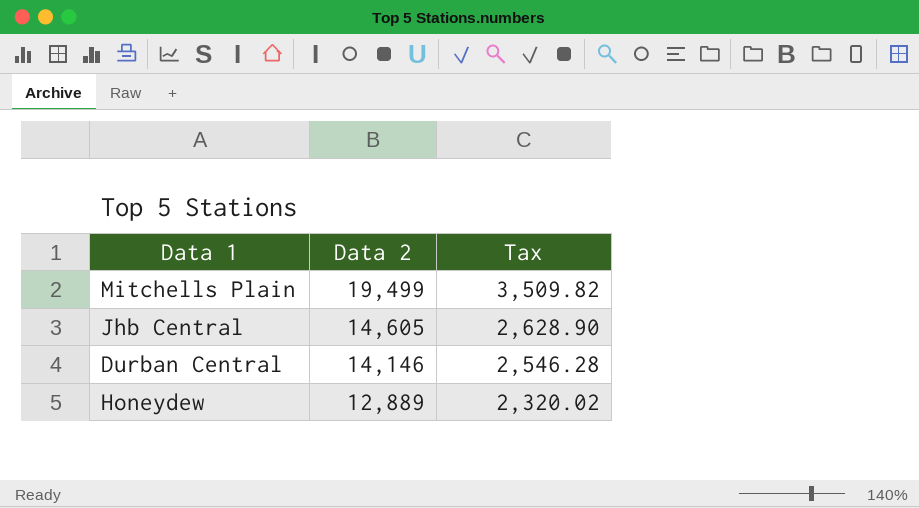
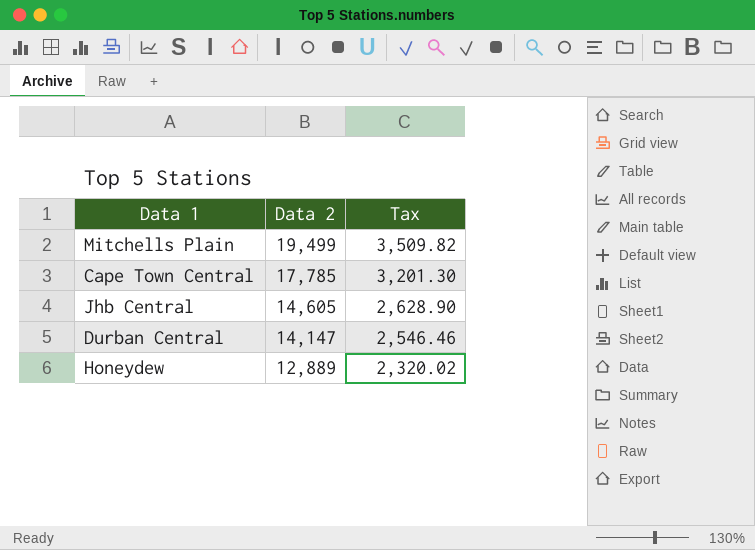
row Cape Town Central: none -> 17,785 | 3,201.30
Durban Central | Data 2: 14,146 -> 14,147
Durban Central | Tax: 2,546.28 -> 2,546.46

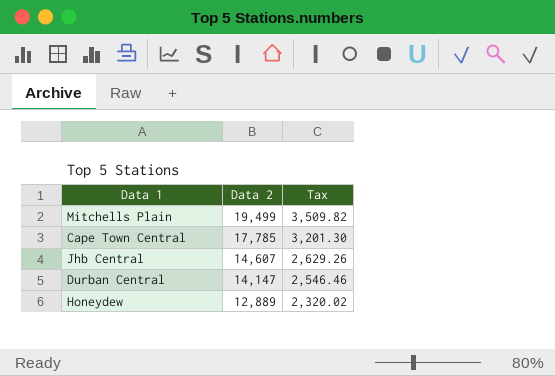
Jhb Central | Data 2: 14,605 -> 14,607
Jhb Central | Tax: 2,628.90 -> 2,629.26

